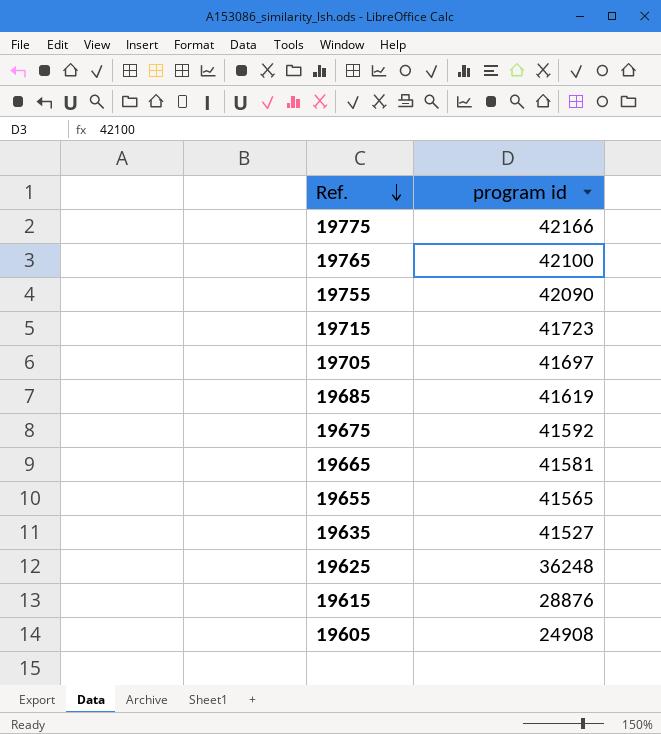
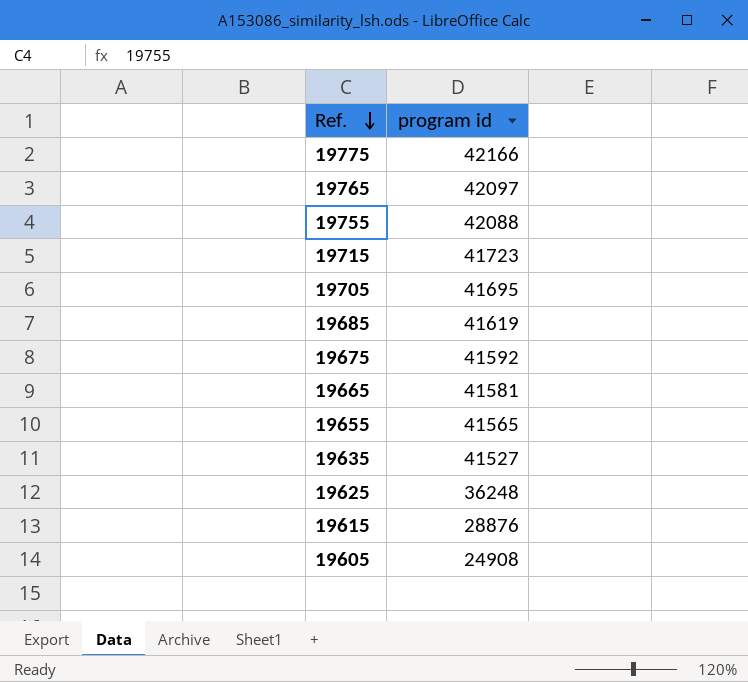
19765 | program id: 42100 -> 42097
19755 | program id: 42090 -> 42088
19705 | program id: 41697 -> 41695

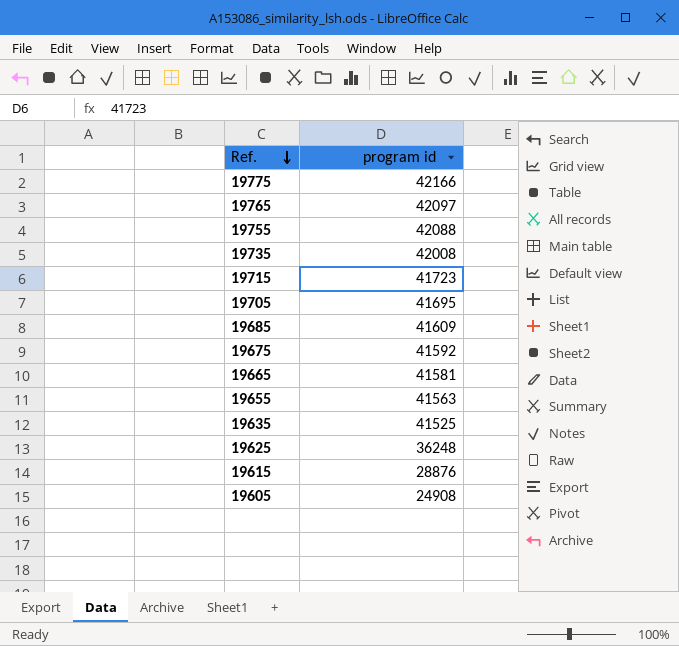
row 19735: none -> 42008
19685 | program id: 41619 -> 41609
19655 | program id: 41565 -> 41563
19635 | program id: 41527 -> 41525

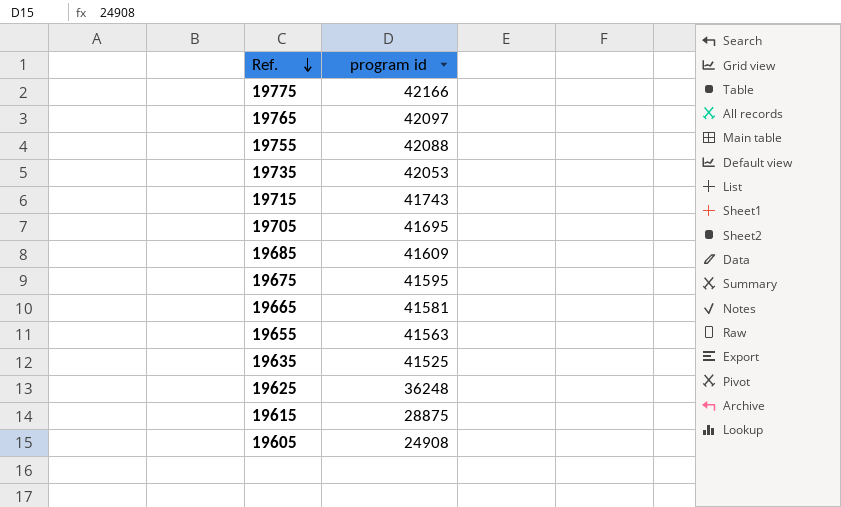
19735 | program id: 42008 -> 42053
19715 | program id: 41723 -> 41743
19675 | program id: 41592 -> 41595
19615 | program id: 28876 -> 28875

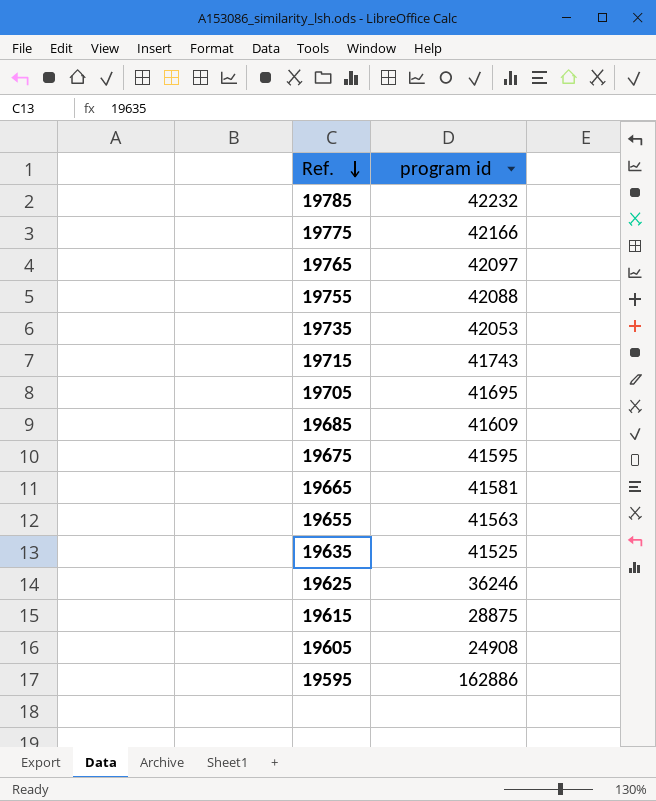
row 19785: none -> 42232
19625 | program id: 36248 -> 36246
row 19595: none -> 162886

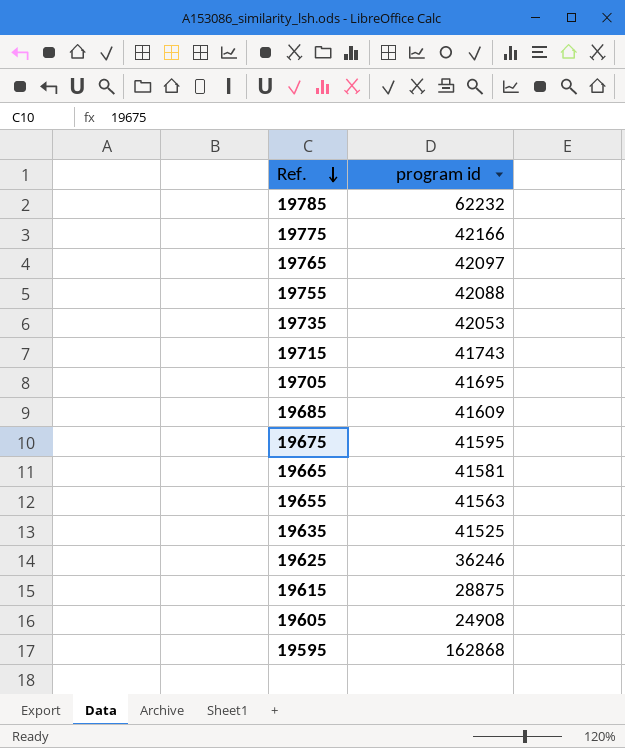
19785 | program id: 42232 -> 62232
19595 | program id: 162886 -> 162868

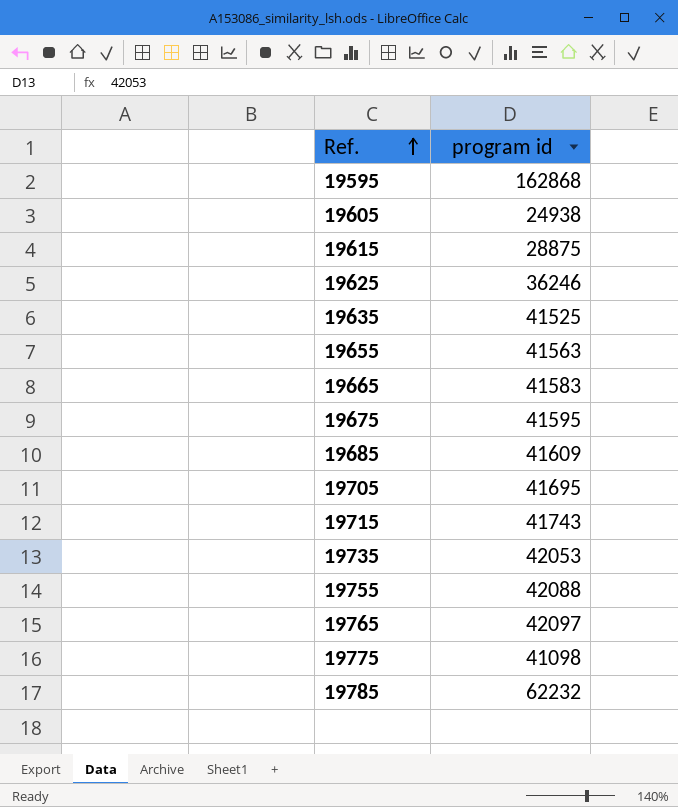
row order: Ref. descending -> Ref. ascending
19605 | program id: 24908 -> 24938
19665 | program id: 41581 -> 41583
19775 | program id: 42166 -> 41098

